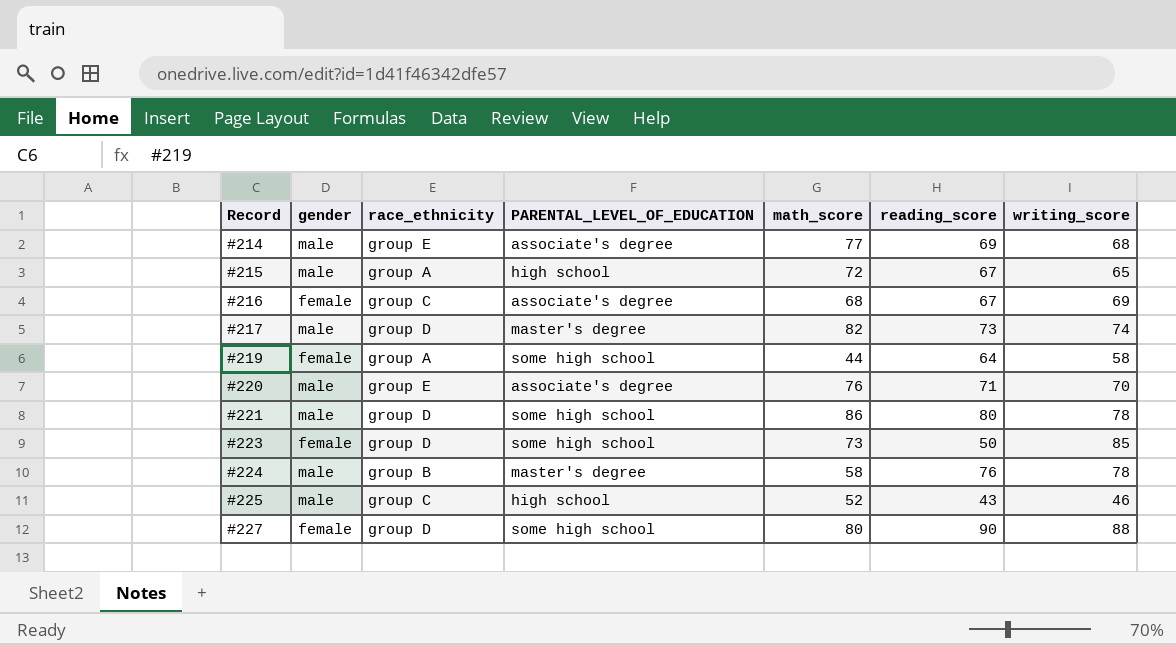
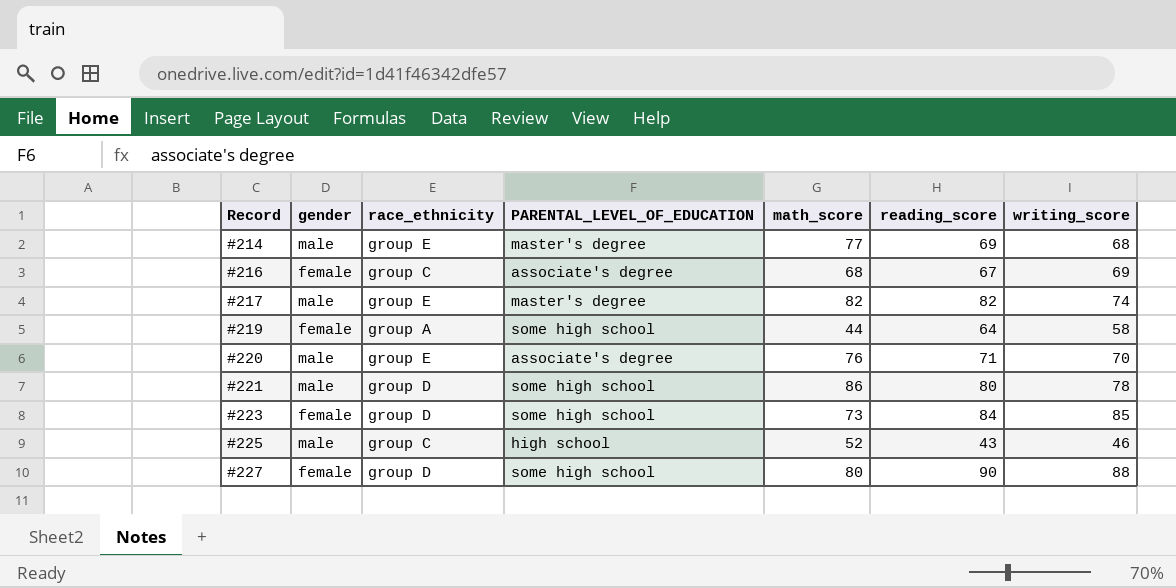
row #215: male | group A | high school | 72 | 67 | 65 -> none
row #224: male | group B | master's degree | 58 | 76 | 78 -> none
#214 | PARENTAL_LEVEL_OF_EDUCATION: associate's degree -> master's degree
#217 | race_ethnicity: group D -> group E
#217 | reading_score: 73 -> 82
#223 | reading_score: 50 -> 84

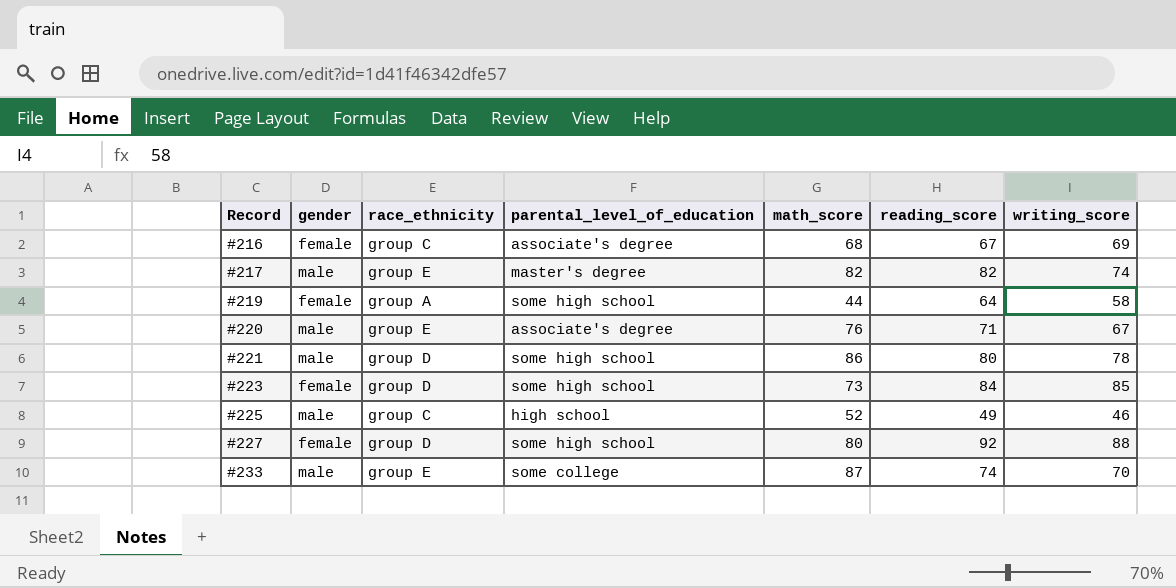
column name: PARENTAL_LEVEL_OF_EDUCATION -> parental_level_of_education
row #214: male | group E | master's degree | 77 | 69 | 68 -> none
#220 | writing_score: 70 -> 67
#225 | reading_score: 43 -> 49
#227 | reading_score: 90 -> 92
row #233: none -> male | group E | some college | 87 | 74 | 70

